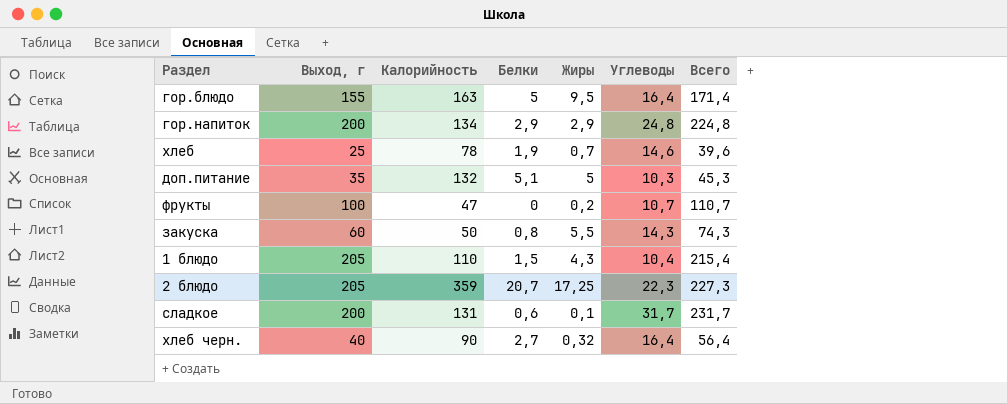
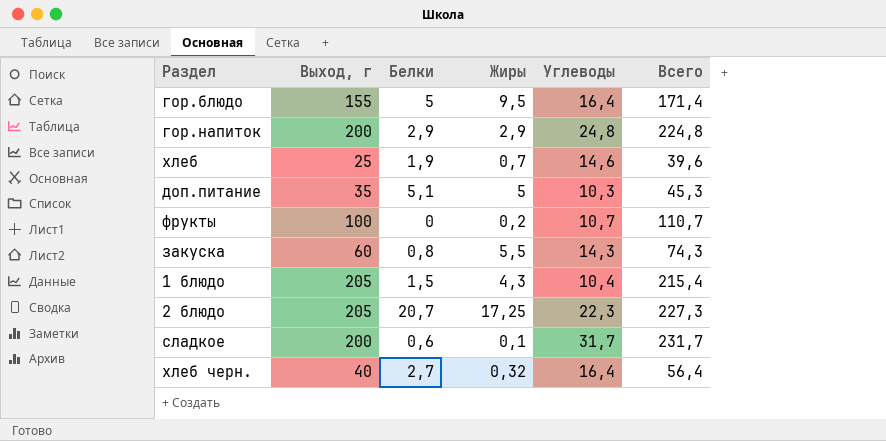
column Калорийность | position: 3 -> none

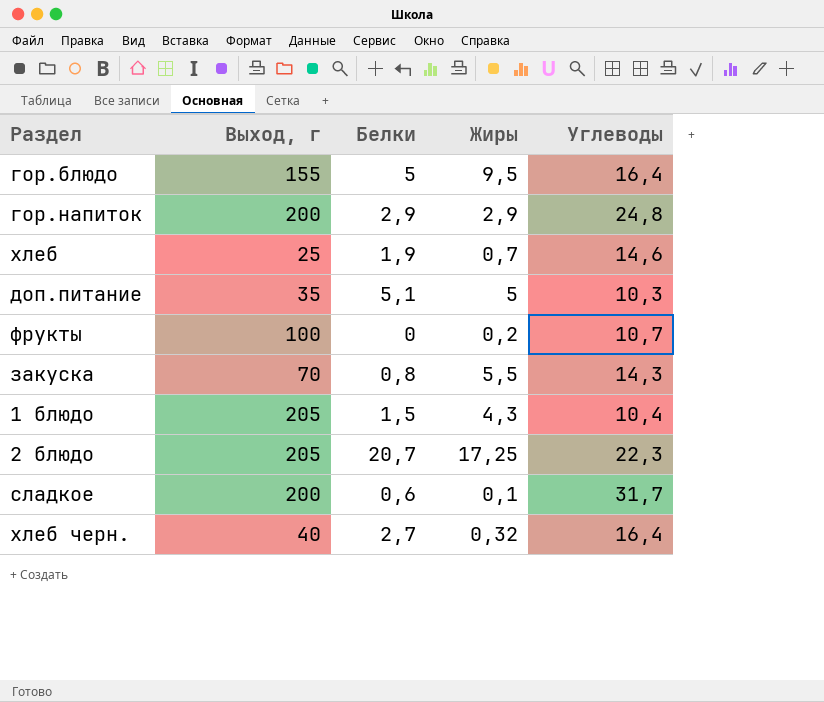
column Всего | formula: [Выход, г] + [Углеводы] -> none
закуска | Выход, г: 60 -> 70

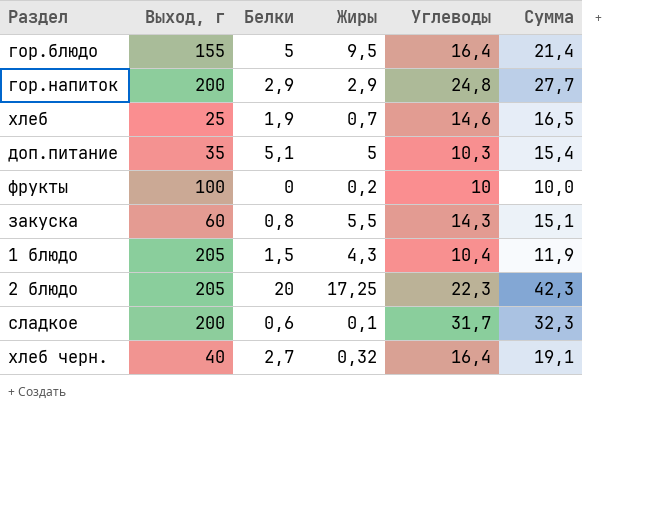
column Сумма | formula: none -> [Белки] + [Углеводы]
фрукты | Углеводы: 10,7 -> 10
закуска | Выход, г: 70 -> 60
2 блюдо | Белки: 20,7 -> 20

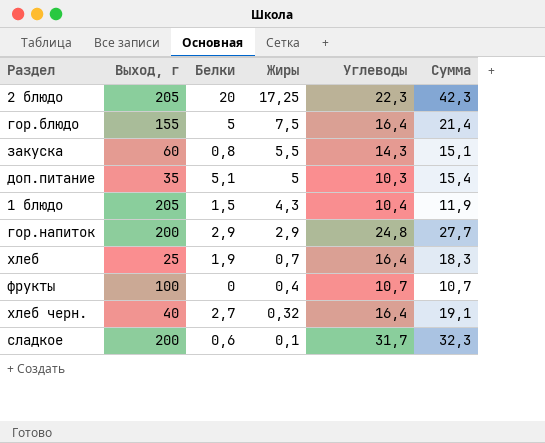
row order: none -> Жиры descending
гор.блюдо | Жиры: 9,5 -> 7,5
хлеб | Углеводы: 14,6 -> 16,4
хлеб | Сумма: 16,5 -> 18,3
фрукты | Жиры: 0,2 -> 0,4
фрукты | Углеводы: 10 -> 10,7
фрукты | Сумма: 10,0 -> 10,7

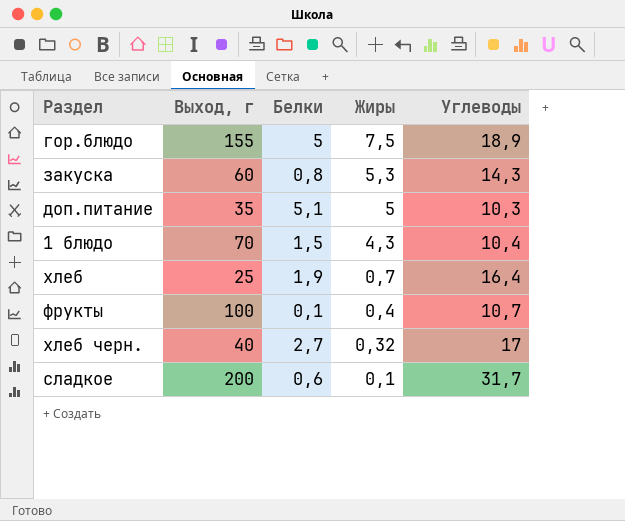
column Сумма | formula: [Белки] + [Углеводы] -> none
row 2 блюдо: 205 | 20 | 17,25 | 22,3 | 42,3 -> none
row гор.напиток: 200 | 2,9 | 2,9 | 24,8 | 27,7 -> none
гор.блюдо | Углеводы: 16,4 -> 18,9
закуска | Жиры: 5,5 -> 5,3
1 блюдо | Выход, г: 205 -> 70
фрукты | Белки: 0 -> 0,1
хлеб черн. | Углеводы: 16,4 -> 17

